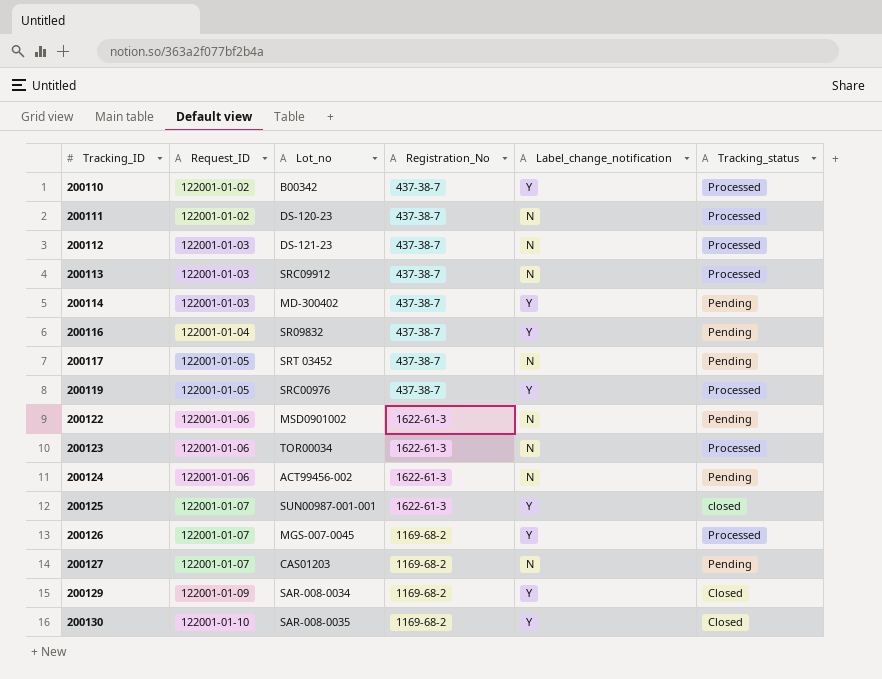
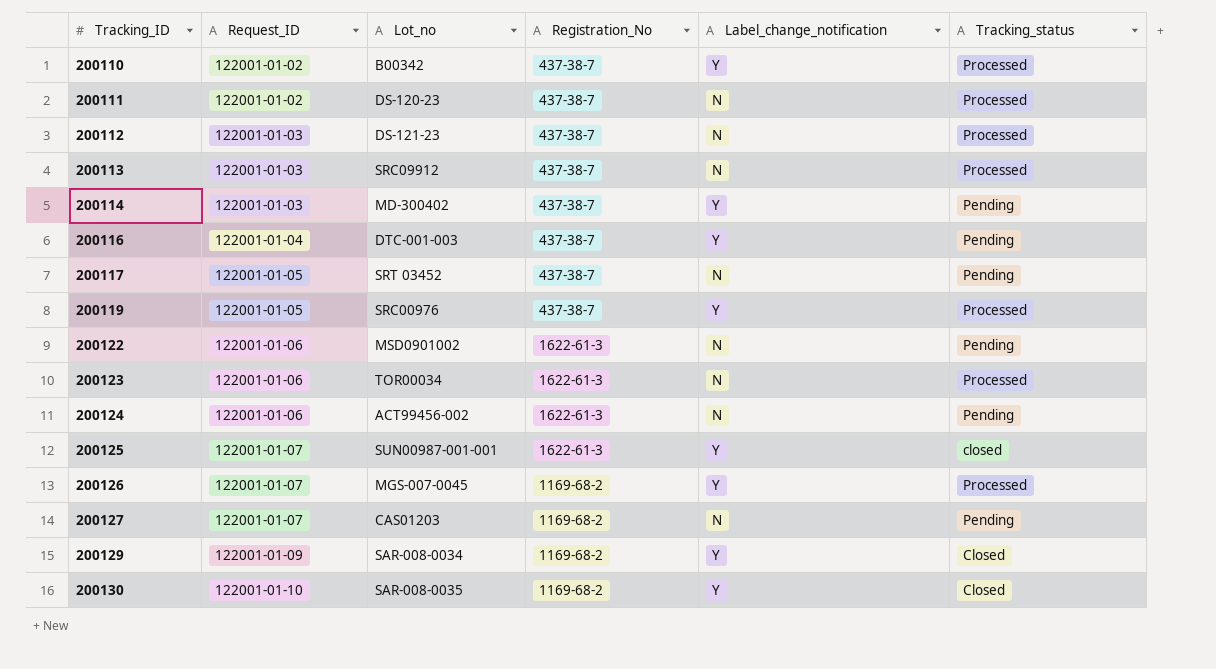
200116 | Lot_no: SR09832 -> DTC-001-003

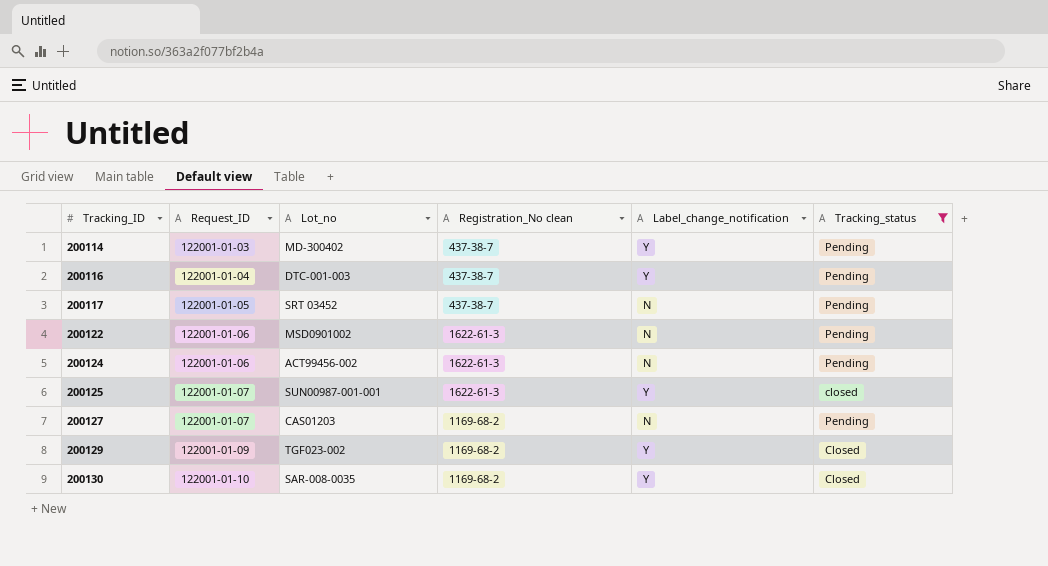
filter: none -> Tracking_status != Processed
column name: Registration_No -> Registration_No clean
200129 | Lot_no: SAR-008-0034 -> TGF023-002

